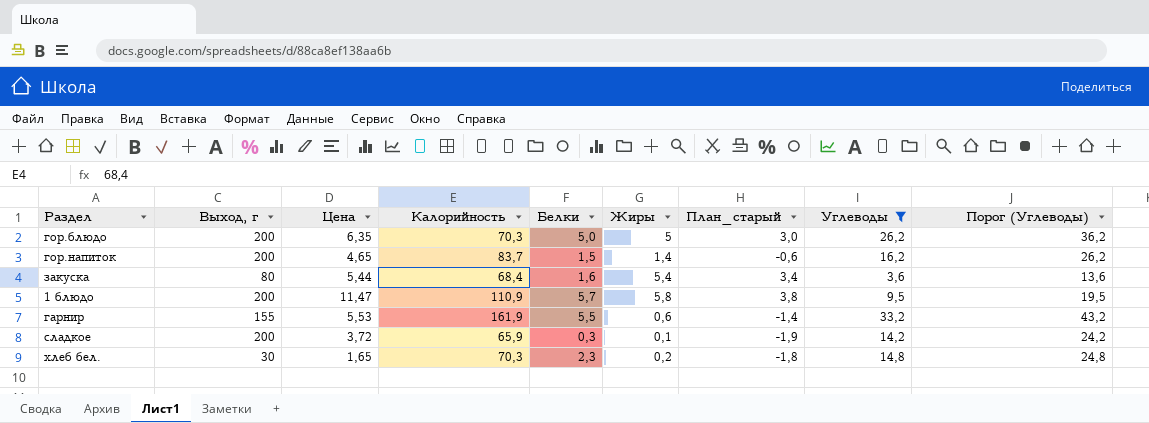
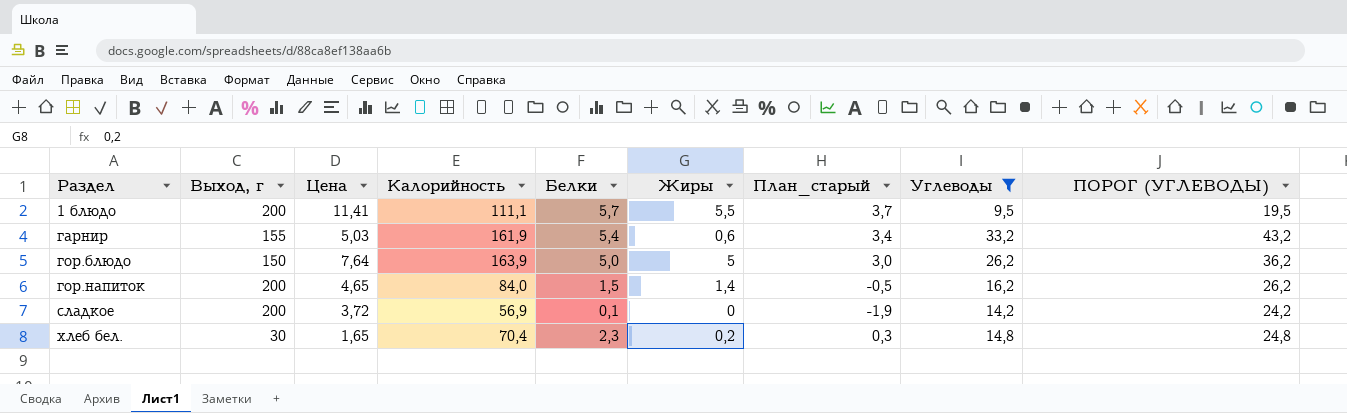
row order: none -> Раздел ascending
column План_старый | formula: [Жиры] - 2 -> [Белки] - 2
column name: Порог (Углеводы) -> ПОРОГ (УГЛЕВОДЫ)
row закуска: 80 | 5,44 | 68,4 | 1,6 | 5,4 | 3,4 | 3,6 | 13,6 -> none
1 блюдо | Цена: 11,47 -> 11,41
1 блюдо | Калорийность: 110,9 -> 111,1
1 блюдо | Жиры: 5,8 -> 5,5
гарнир | Цена: 5,53 -> 5,03
гарнир | Белки: 5,5 -> 5,4
гор.блюдо | Выход, г: 200 -> 150
гор.блюдо | Цена: 6,35 -> 7,64
гор.блюдо | Калорийность: 70,3 -> 163,9
гор.напиток | Калорийность: 83,7 -> 84,0
сладкое | Калорийность: 65,9 -> 56,9
сладкое | Белки: 0,3 -> 0,1
сладкое | Жиры: 0,1 -> 0
хлеб бел. | Калорийность: 70,3 -> 70,4

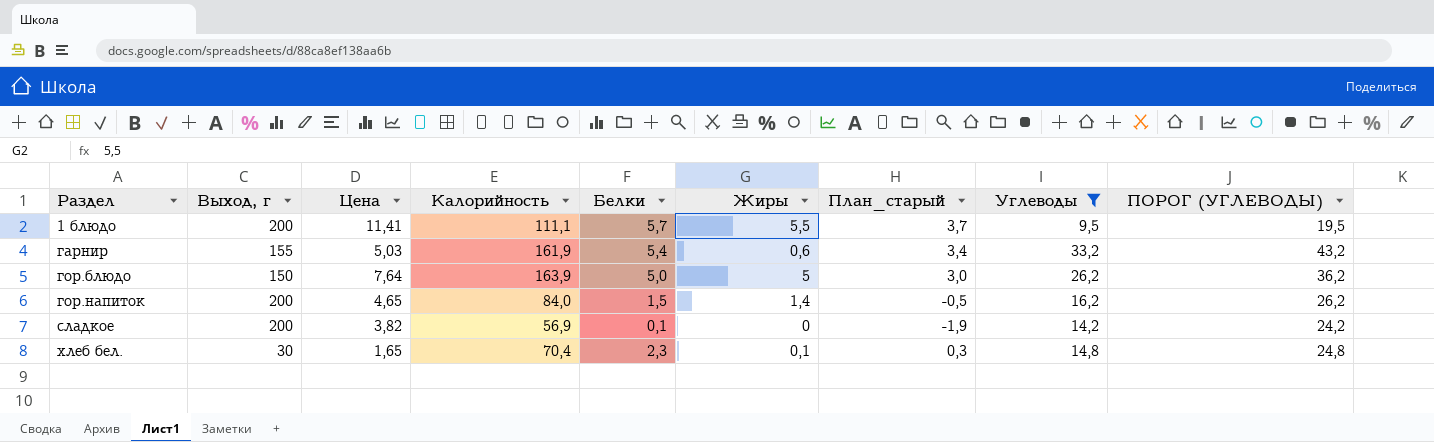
сладкое | Цена: 3,72 -> 3,82
хлеб бел. | Жиры: 0,2 -> 0,1

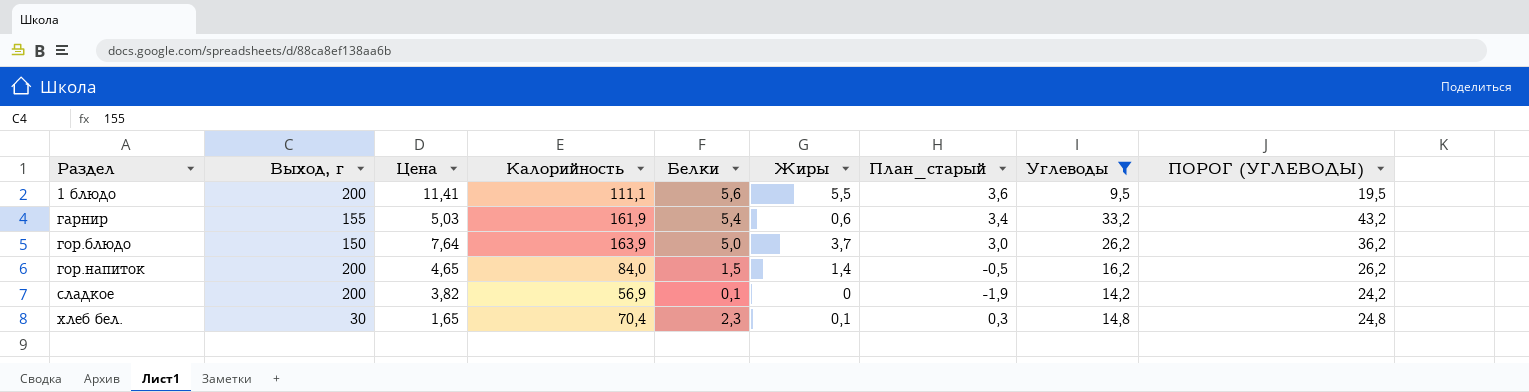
1 блюдо | Белки: 5,7 -> 5,6
1 блюдо | План_старый: 3,7 -> 3,6
гор.блюдо | Жиры: 5 -> 3,7

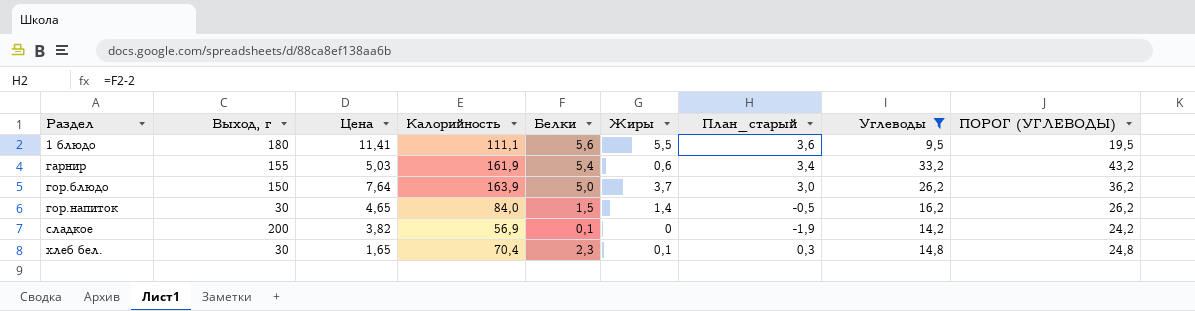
1 блюдо | Выход, г: 200 -> 180
гор.напиток | Выход, г: 200 -> 30

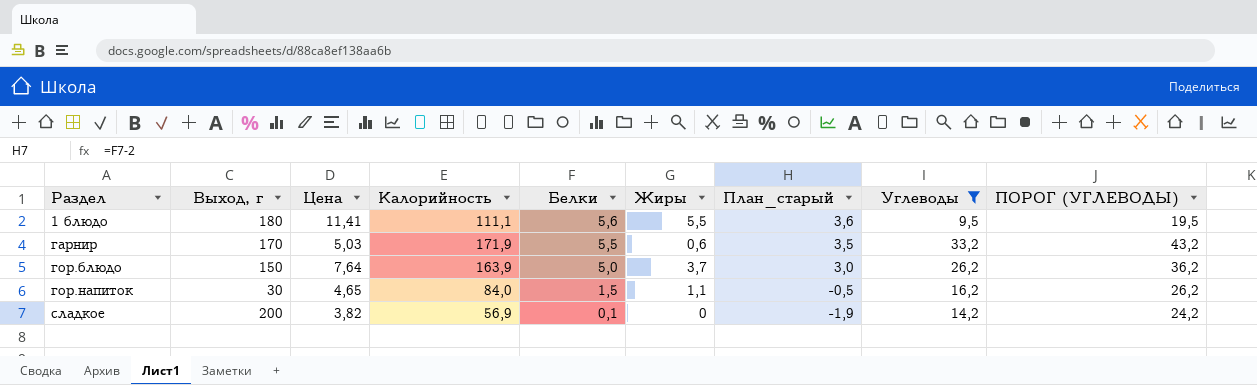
row хлеб бел.: 30 | 1,65 | 70,4 | 2,3 | 0,1 | 0,3 | 14,8 | 24,8 -> none
гарнир | Выход, г: 155 -> 170
гарнир | Калорийность: 161,9 -> 171,9
гарнир | Белки: 5,4 -> 5,5
гарнир | План_старый: 3,4 -> 3,5
гор.напиток | Жиры: 1,4 -> 1,1

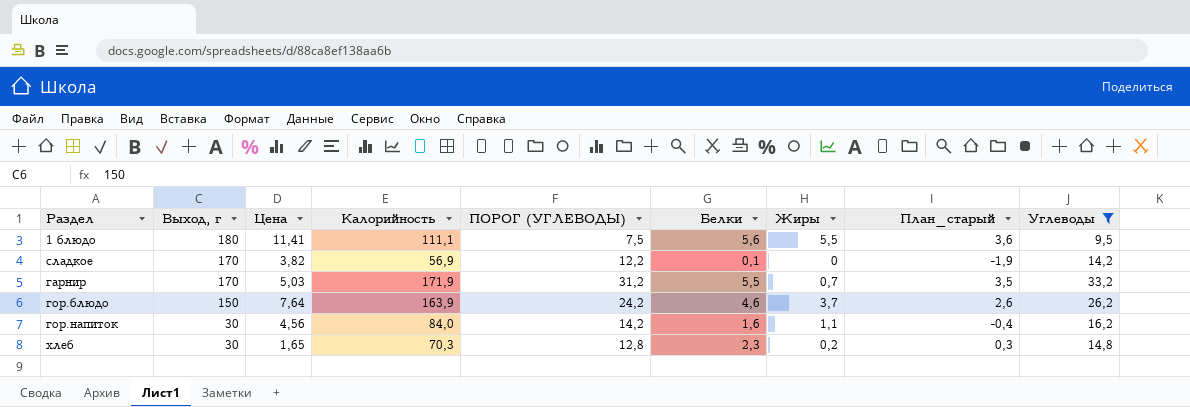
row order: Раздел ascending -> Выход, г descending
column ПОРОГ (УГЛЕВОДЫ) | formula: [Углеводы] + 10 -> [Углеводы] - 2
column ПОРОГ (УГЛЕВОДЫ) | position: 9 -> 5
сладкое | Выход, г: 200 -> 170
гарнир | Жиры: 0,6 -> 0,7
гор.блюдо | Белки: 5,0 -> 4,6
гор.блюдо | План_старый: 3,0 -> 2,6
гор.напиток | Цена: 4,65 -> 4,56
гор.напиток | Белки: 1,5 -> 1,6
гор.напиток | План_старый: -0,5 -> -0,4
row хлеб: none -> 30 | 1,65 | 70,3 | 12,8 | 2,3 | 0,2 | 0,3 | 14,8

